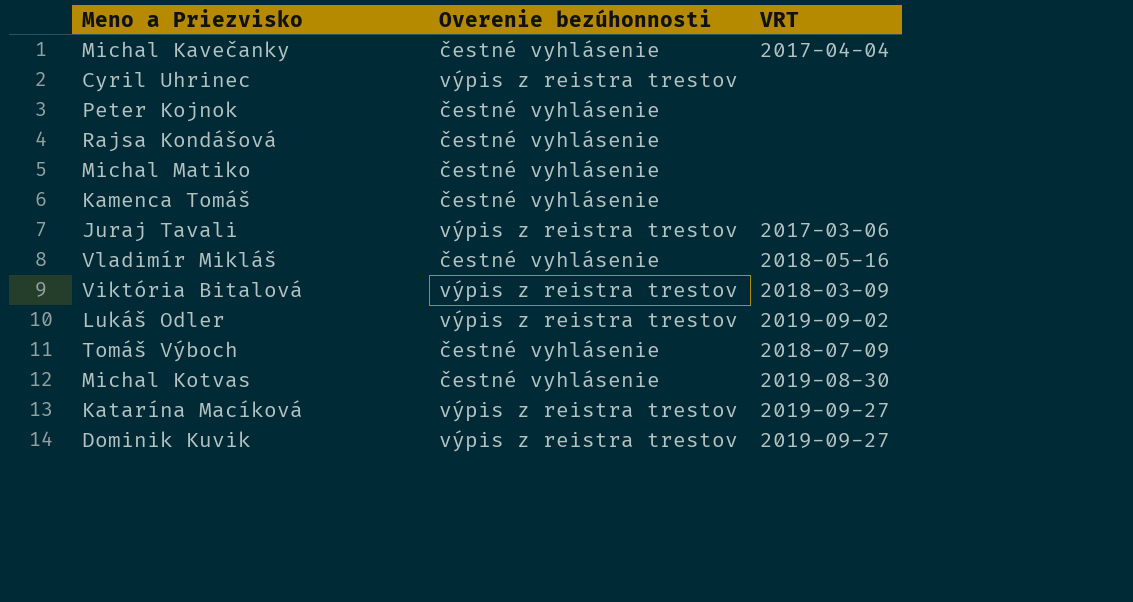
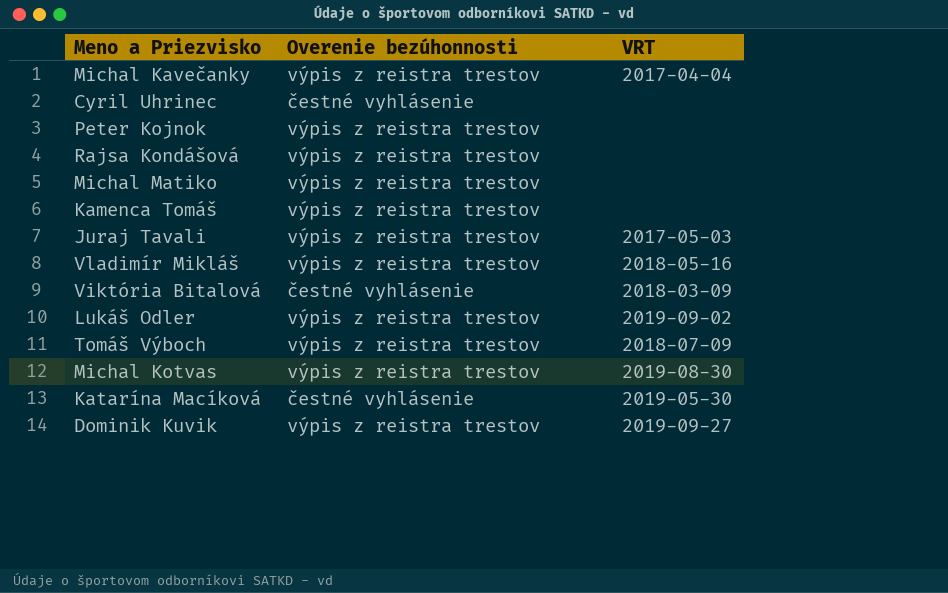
Michal Kavečanky | Overenie bezúhonnosti: čestné vyhlásenie -> výpis z reistra trestov
Cyril Uhrinec | Overenie bezúhonnosti: výpis z reistra trestov -> čestné vyhlásenie
Peter Kojnok | Overenie bezúhonnosti: čestné vyhlásenie -> výpis z reistra trestov
Rajsa Kondášová | Overenie bezúhonnosti: čestné vyhlásenie -> výpis z reistra trestov
Michal Matiko | Overenie bezúhonnosti: čestné vyhlásenie -> výpis z reistra trestov
Kamenca Tomáš | Overenie bezúhonnosti: čestné vyhlásenie -> výpis z reistra trestov
Juraj Tavali | VRT: 2017-03-06 -> 2017-05-03
Vladimír Mikláš | Overenie bezúhonnosti: čestné vyhlásenie -> výpis z reistra trestov
Viktória Bitalová | Overenie bezúhonnosti: výpis z reistra trestov -> čestné vyhlásenie
Tomáš Výboch | Overenie bezúhonnosti: čestné vyhlásenie -> výpis z reistra trestov
Michal Kotvas | Overenie bezúhonnosti: čestné vyhlásenie -> výpis z reistra trestov
Katarína Macíková | Overenie bezúhonnosti: výpis z reistra trestov -> čestné vyhlásenie
Katarína Macíková | VRT: 2019-09-27 -> 2019-05-30

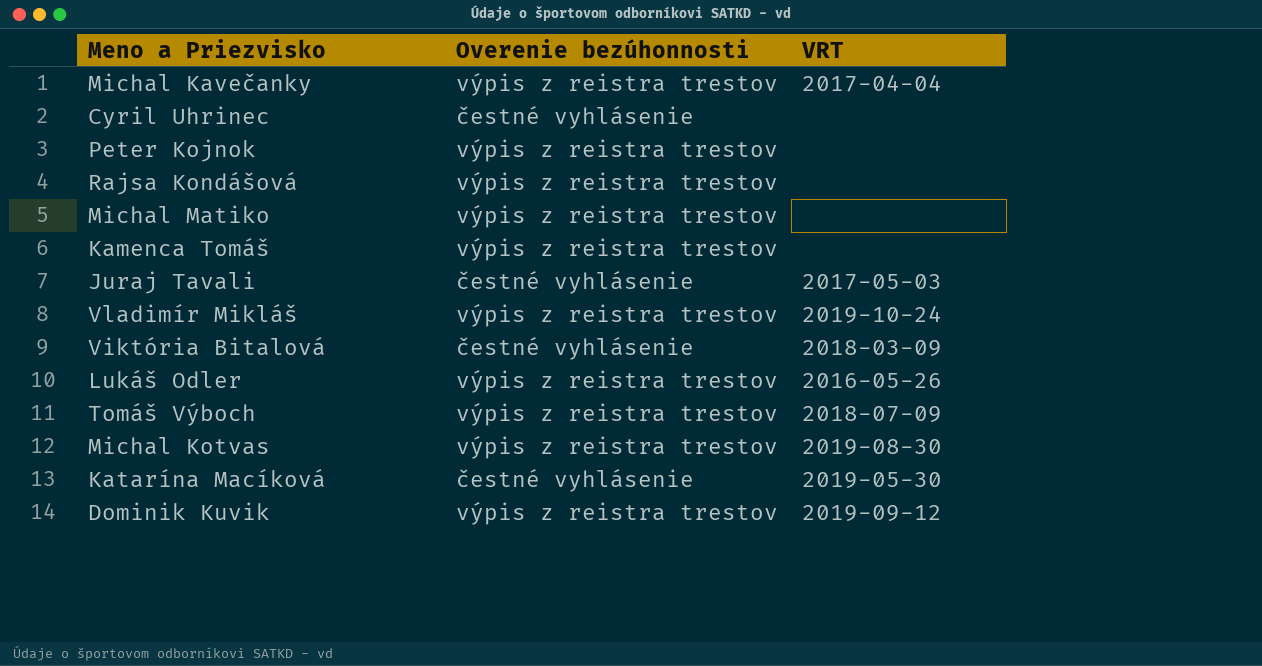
Juraj Tavali | Overenie bezúhonnosti: výpis z reistra trestov -> čestné vyhlásenie
Vladimír Mikláš | VRT: 2018-05-16 -> 2019-10-24
Lukáš Odler | VRT: 2019-09-02 -> 2016-05-26
Dominik Kuvik | VRT: 2019-09-27 -> 2019-09-12

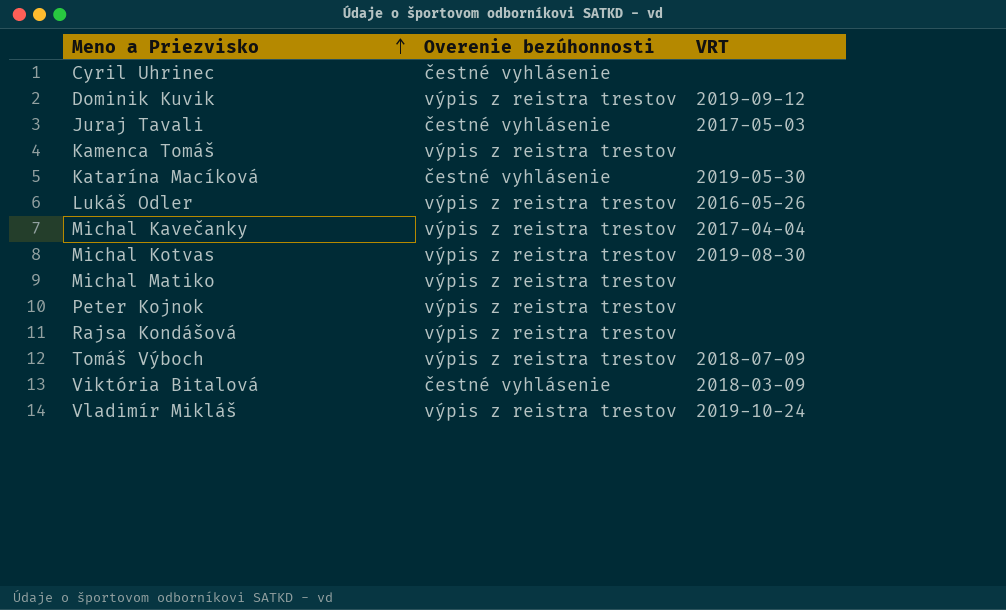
row order: none -> Meno a Priezvisko ascending

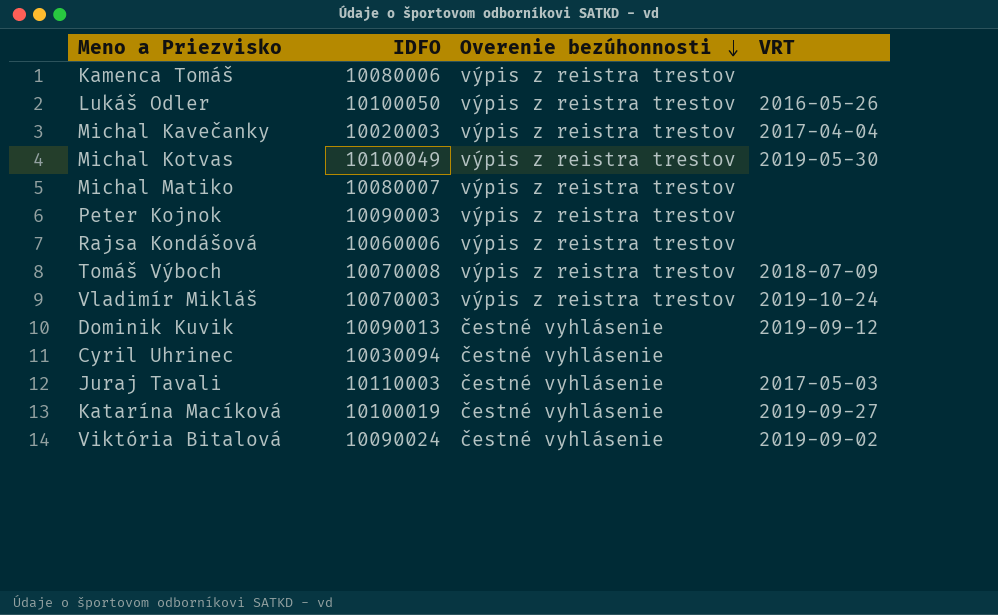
row order: Meno a Priezvisko ascending -> Overenie bezúhonnosti descending
column IDFO | position: none -> 2
Michal Kotvas | VRT: 2019-08-30 -> 2019-05-30
Dominik Kuvik | Overenie bezúhonnosti: výpis z reistra trestov -> čestné vyhlásenie
Katarína Macíková | VRT: 2019-05-30 -> 2019-09-27
Viktória Bitalová | VRT: 2018-03-09 -> 2019-09-02

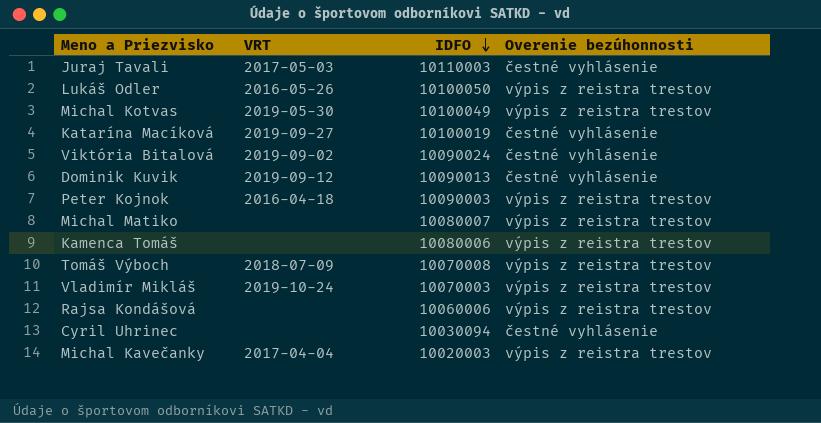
row order: Overenie bezúhonnosti descending -> IDFO descending
column VRT | position: 4 -> 2
Peter Kojnok | VRT: none -> 2016-04-18

